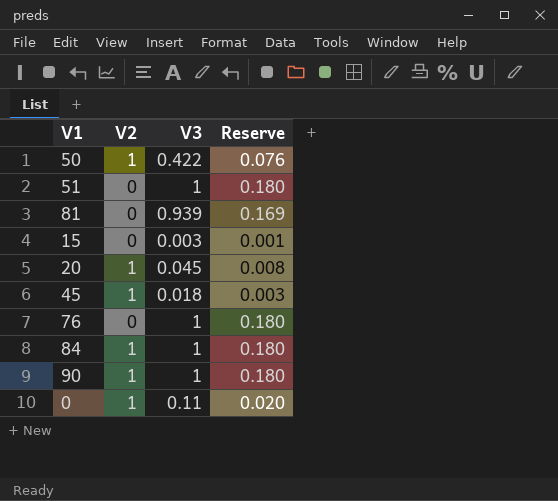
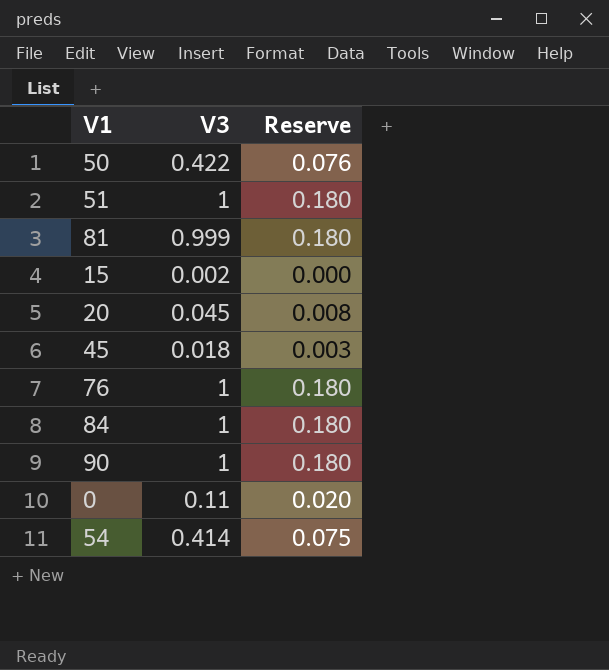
column V2 | position: 2 -> none
81 | V3: 0.939 -> 0.999
81 | Reserve: 0.169 -> 0.180
15 | V3: 0.003 -> 0.002
15 | Reserve: 0.001 -> 0.000
row 54: none -> 0.414 | 0.075

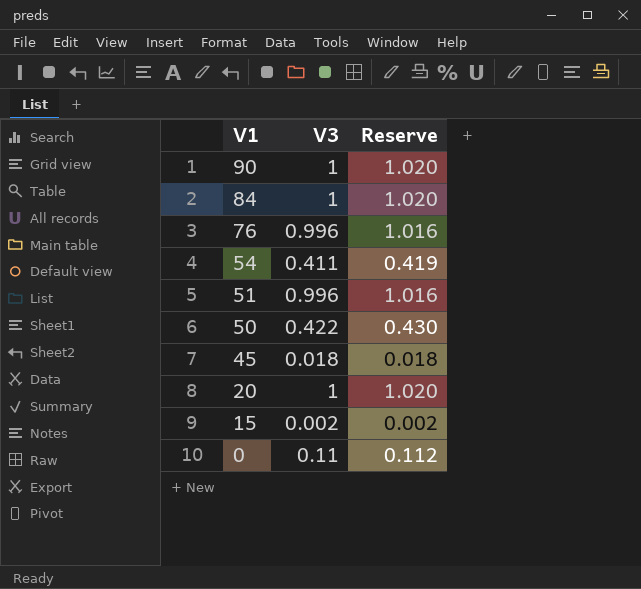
row order: none -> V1 descending
column Reserve | formula: [V3] * 0.18 -> [V3] * 1.02
row 81: 0.999 | 0.180 -> none
76 | V3: 1 -> 0.996
54 | V3: 0.414 -> 0.411
51 | V3: 1 -> 0.996
20 | V3: 0.045 -> 1

